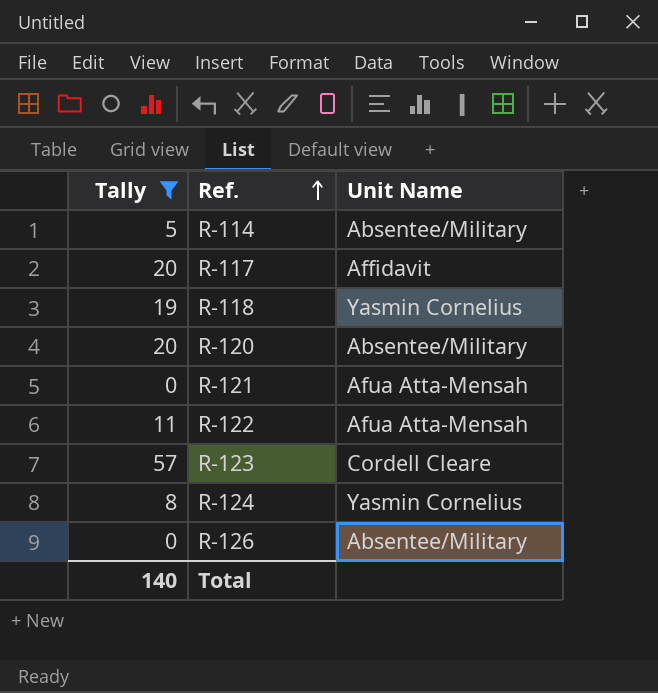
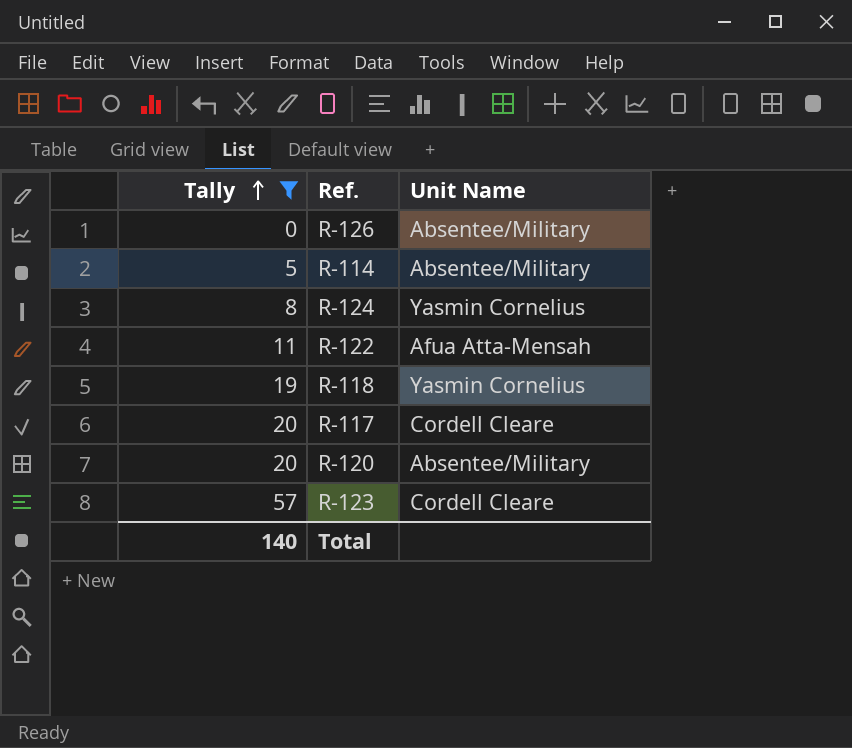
row order: Ref. ascending -> Tally ascending
row R-121: 0 | Afua Atta-Mensah -> none
R-117 | Unit Name: Affidavit -> Cordell Cleare

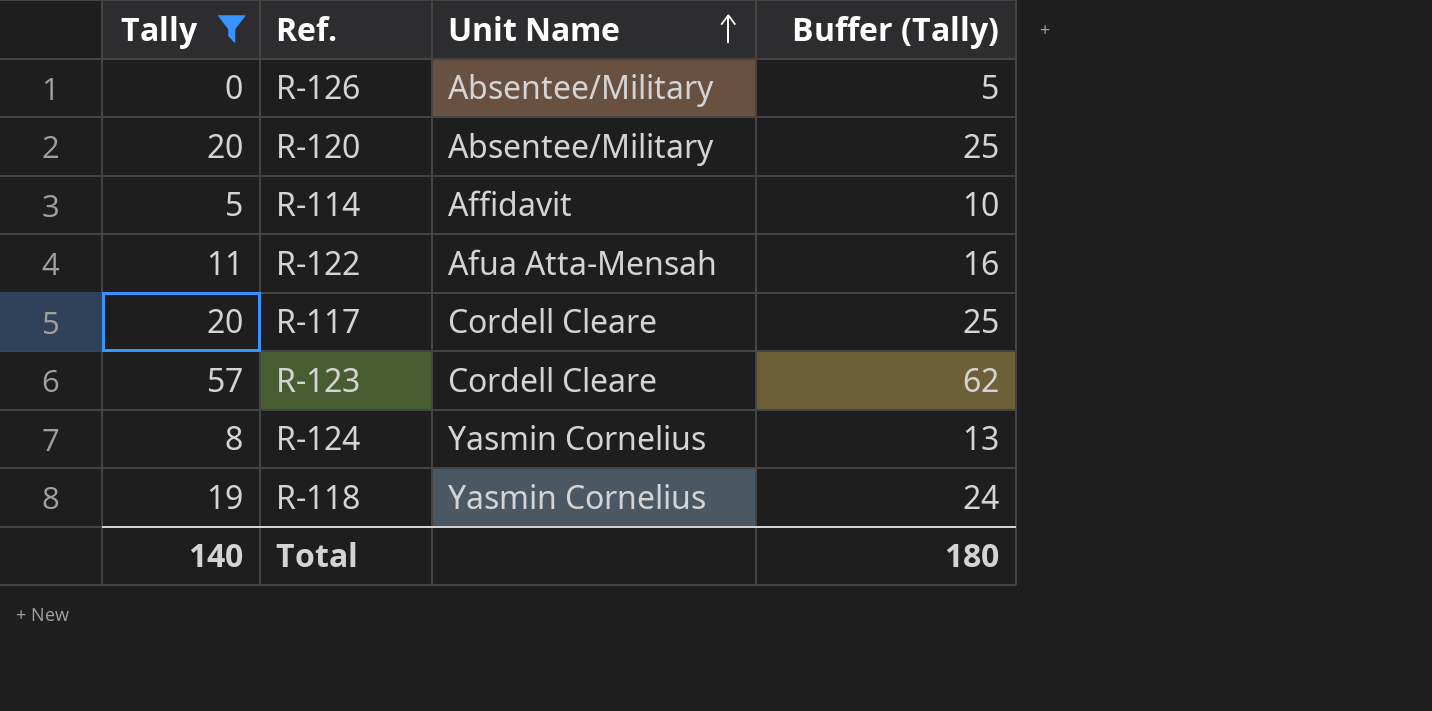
row order: Tally ascending -> Unit Name ascending
column Buffer (Tally) | formula: none -> [Tally] + 5
R-114 | Unit Name: Absentee/Military -> Affidavit

